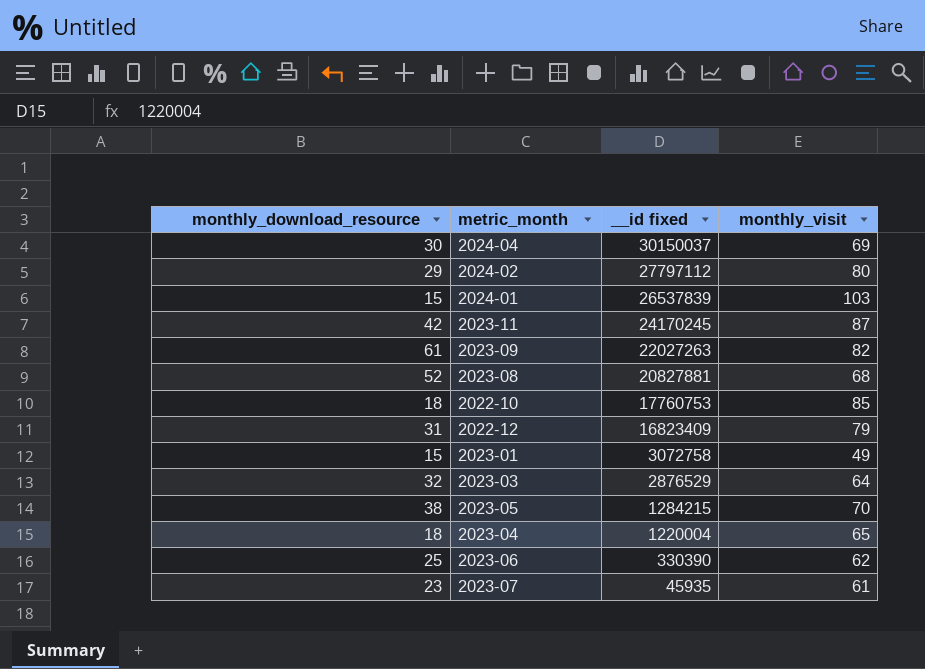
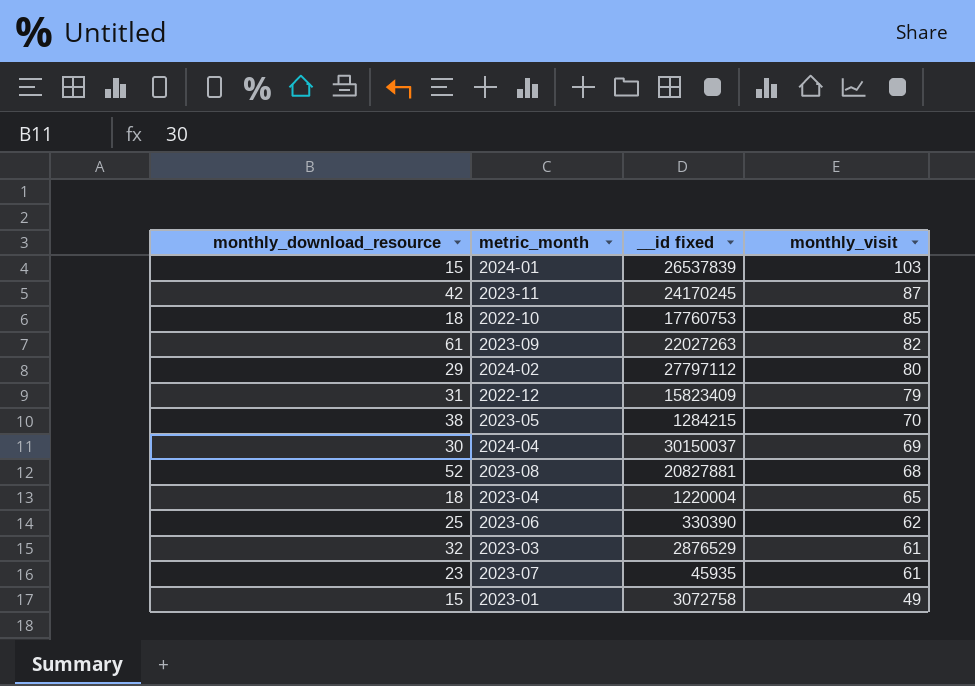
row order: __id fixed descending -> monthly_visit descending
2022-12 | __id fixed: 16823409 -> 15823409
2023-03 | monthly_visit: 64 -> 61

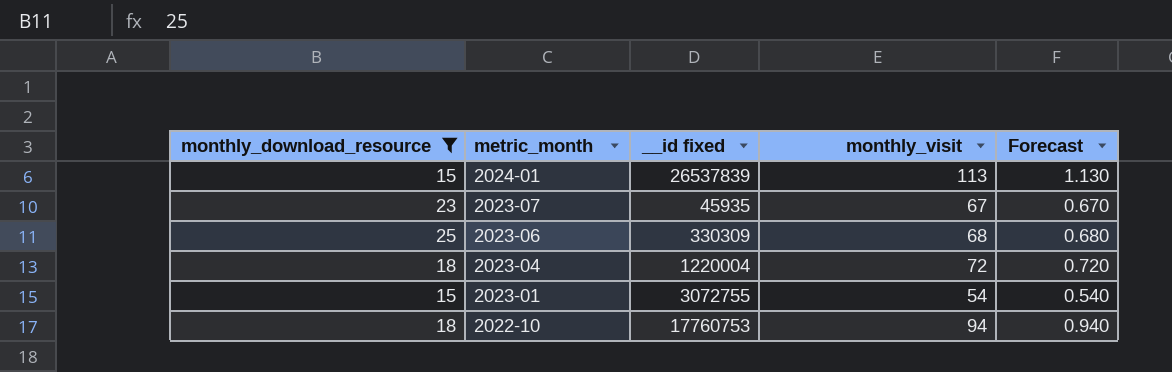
filter: none -> monthly_download_resource <= 25
row order: monthly_visit descending -> metric_month descending
column Forecast | formula: none -> [monthly_visit] * 0.01
2024-01 | monthly_visit: 103 -> 113
2023-07 | monthly_visit: 61 -> 67
2023-06 | __id fixed: 330390 -> 330309
2023-06 | monthly_visit: 62 -> 68
2023-04 | monthly_visit: 65 -> 72
2023-01 | __id fixed: 3072758 -> 3072755
2023-01 | monthly_visit: 49 -> 54
2022-10 | monthly_visit: 85 -> 94

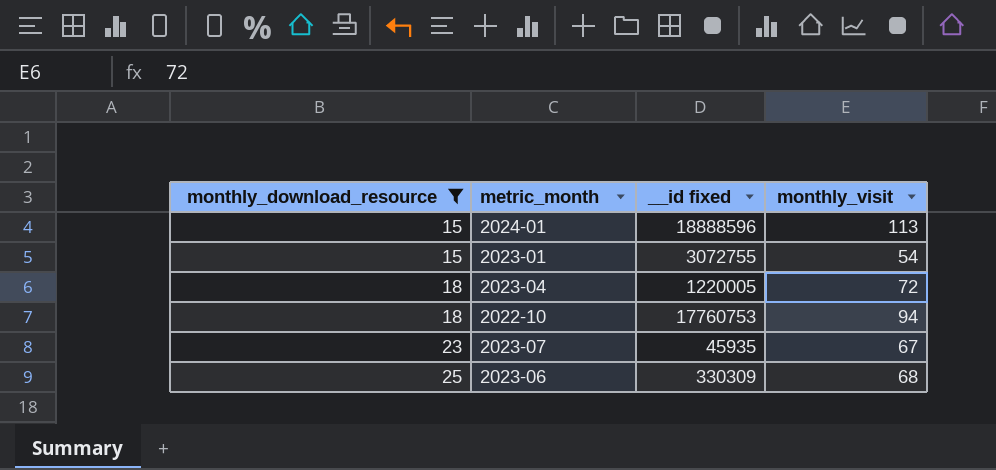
row order: metric_month descending -> monthly_download_resource ascending
column Forecast | formula: [monthly_visit] * 0.01 -> none
2024-01 | __id fixed: 26537839 -> 18888596
2023-04 | __id fixed: 1220004 -> 1220005

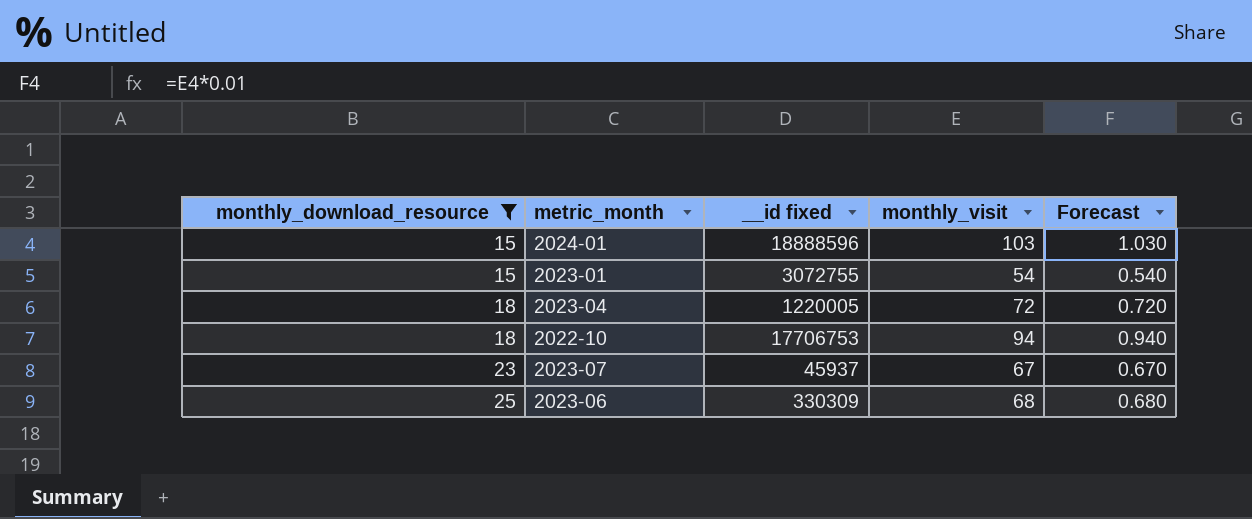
column Forecast | formula: none -> [monthly_visit] * 0.01
2024-01 | monthly_visit: 113 -> 103
2022-10 | __id fixed: 17760753 -> 17706753
2023-07 | __id fixed: 45935 -> 45937

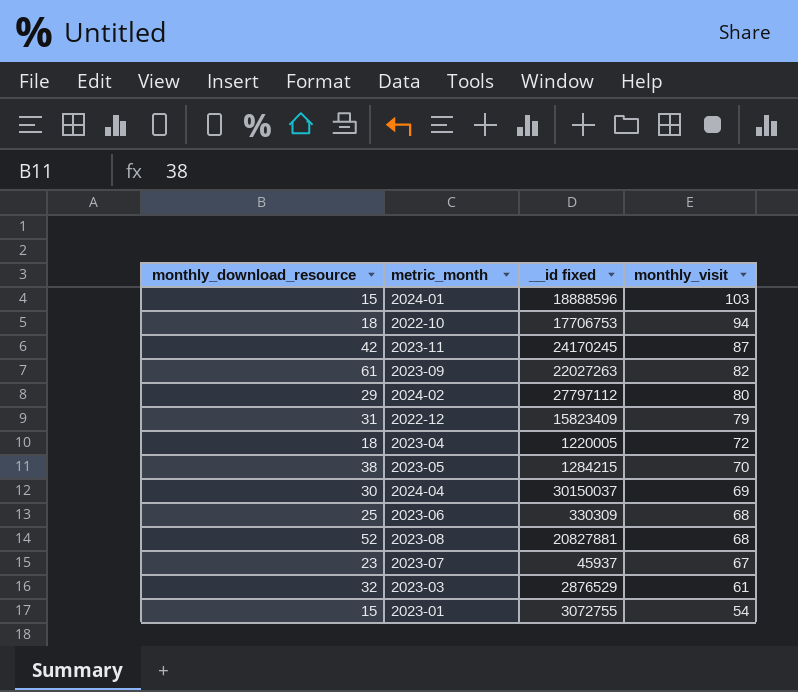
filter: monthly_download_resource <= 25 -> none
row order: monthly_download_resource ascending -> monthly_visit descending
column Forecast | formula: [monthly_visit] * 0.01 -> none

